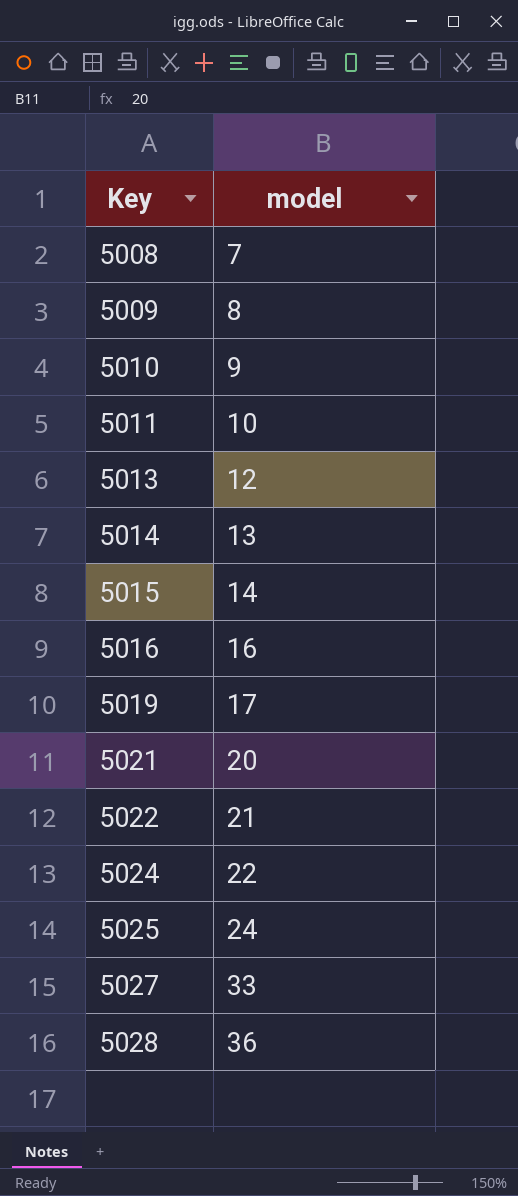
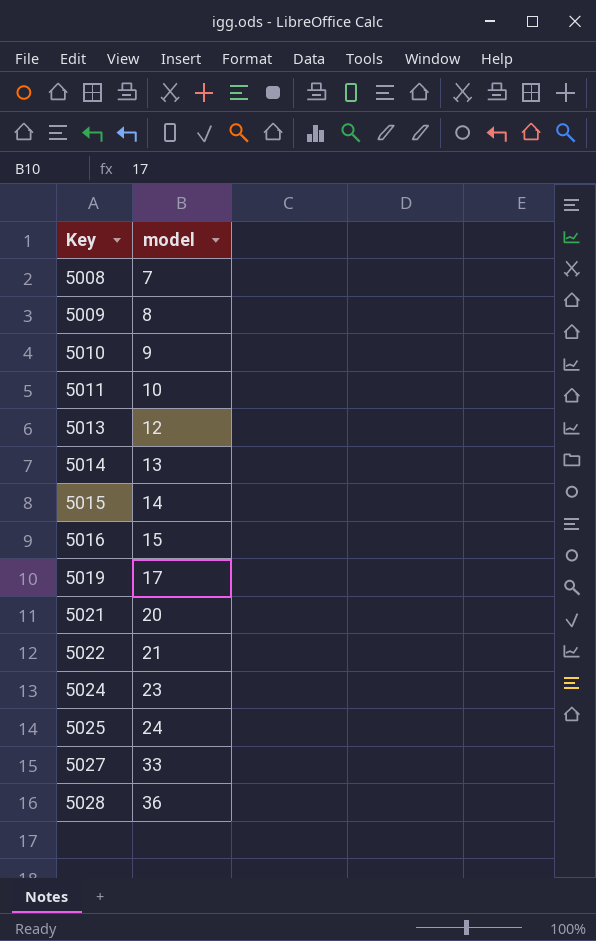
5016 | model: 16 -> 15
5024 | model: 22 -> 23

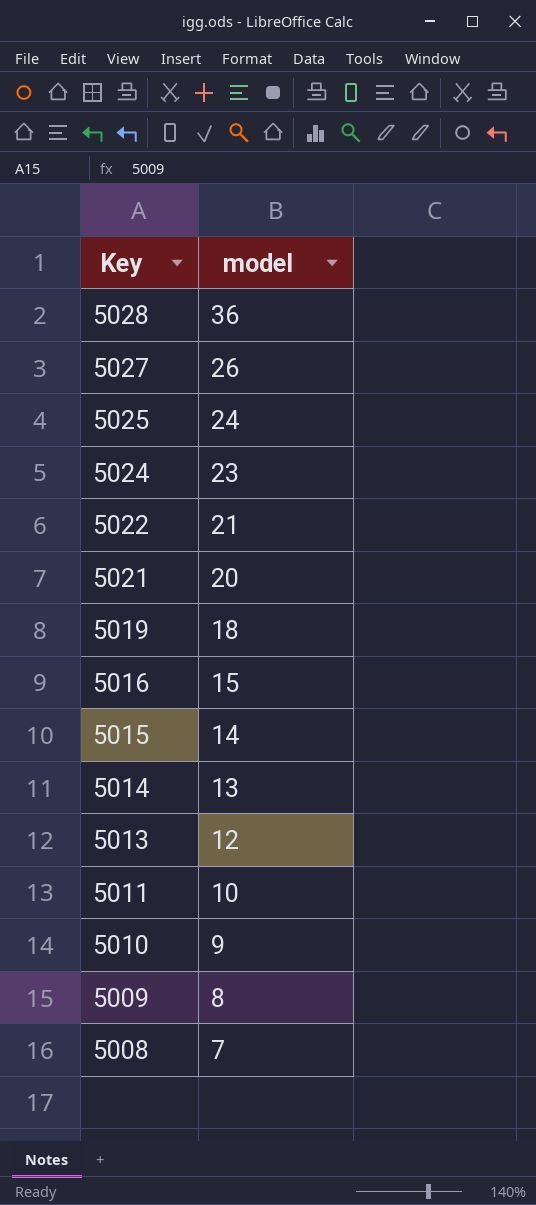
row order: Key ascending -> Key descending
5027 | model: 33 -> 26
5019 | model: 17 -> 18

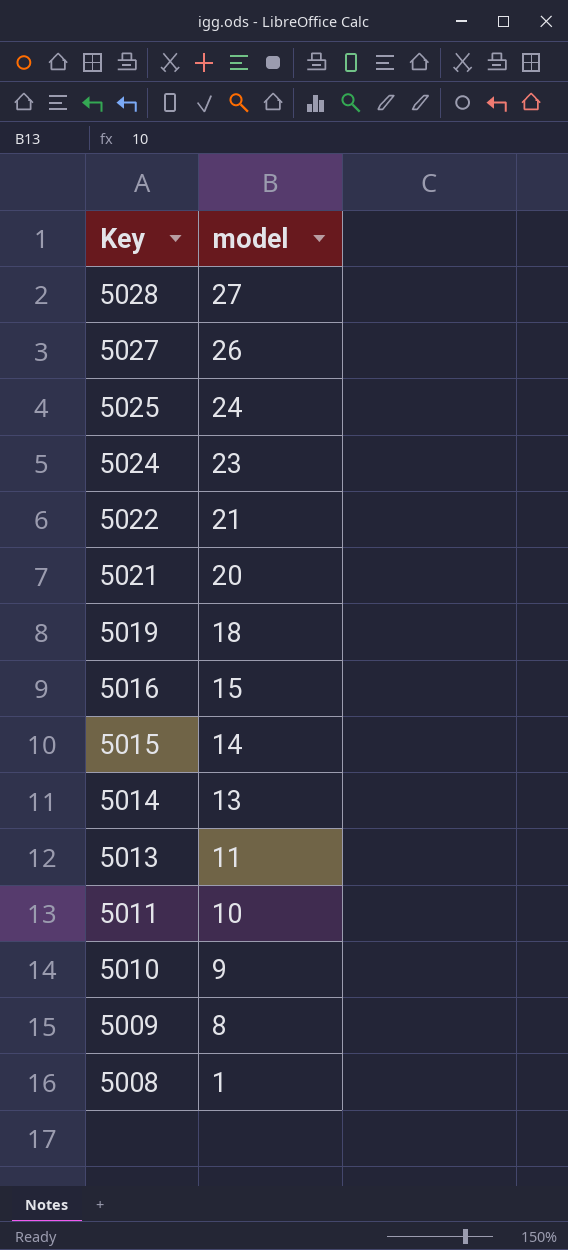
5028 | model: 36 -> 27
5013 | model: 12 -> 11
5008 | model: 7 -> 1

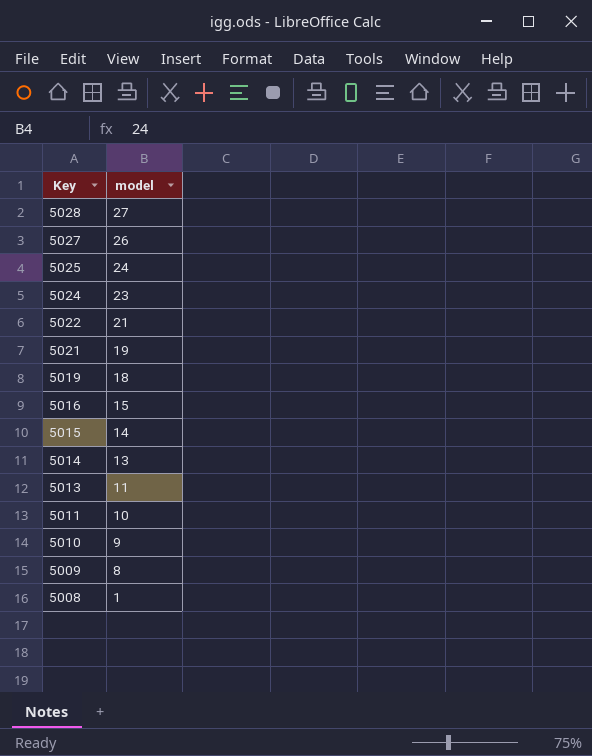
5021 | model: 20 -> 19

